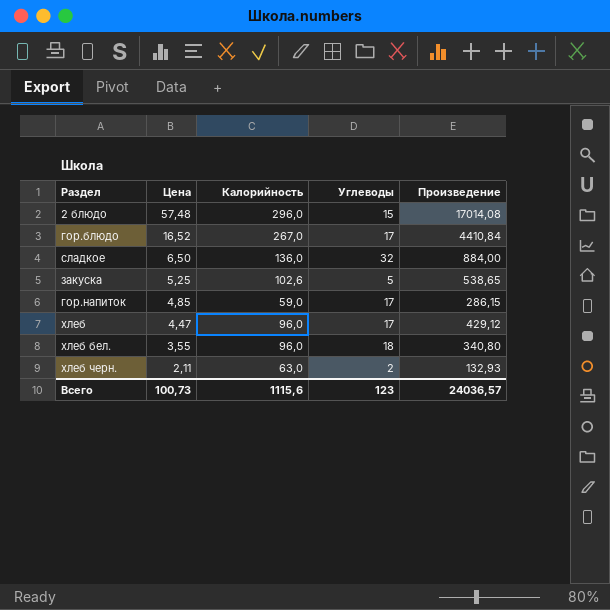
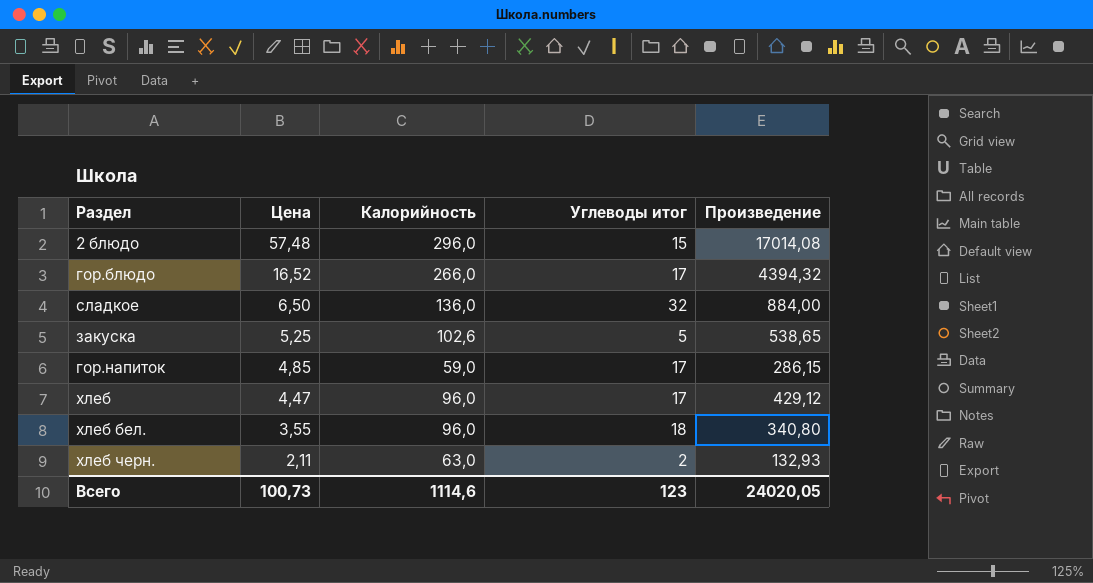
column name: Углеводы -> Углеводы итог
гор.блюдо | Калорийность: 267,0 -> 266,0
гор.блюдо | Произведение: 4410,84 -> 4394,32
Всего | Калорийность: 1115,6 -> 1114,6
Всего | Произведение: 24036,57 -> 24020,05

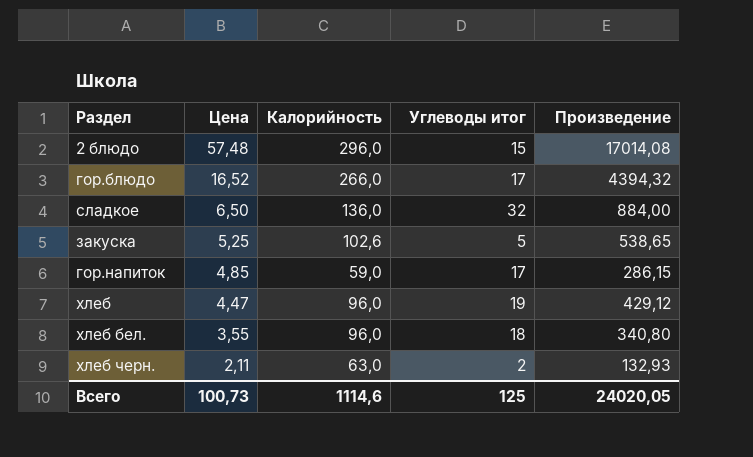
хлеб | Углеводы итог: 17 -> 19
Всего | Углеводы итог: 123 -> 125

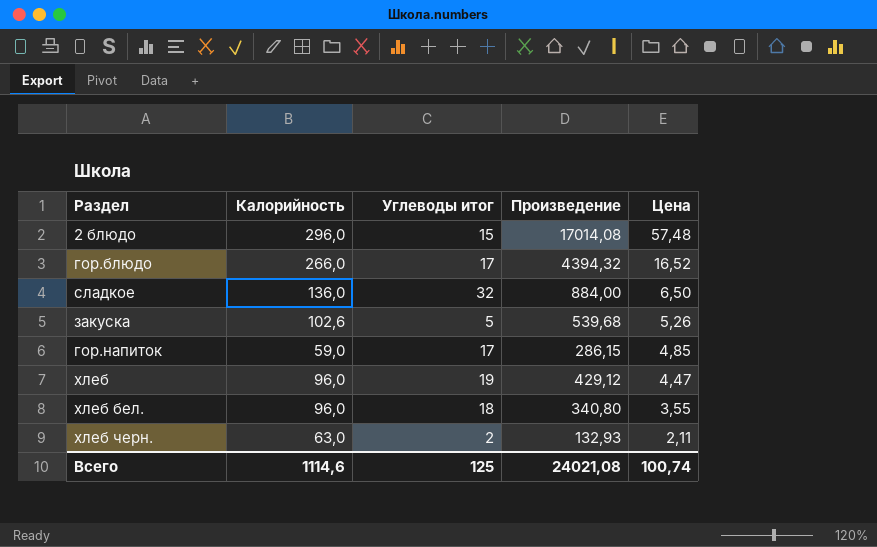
column Цена | position: 2 -> 5
закуска | Произведение: 538,65 -> 539,68
закуска | Цена: 5,25 -> 5,26
Всего | Произведение: 24020,05 -> 24021,08
Всего | Цена: 100,73 -> 100,74

